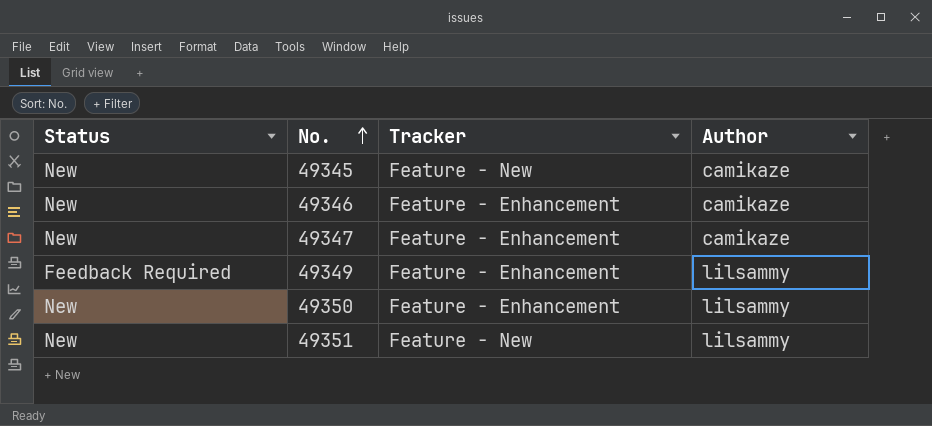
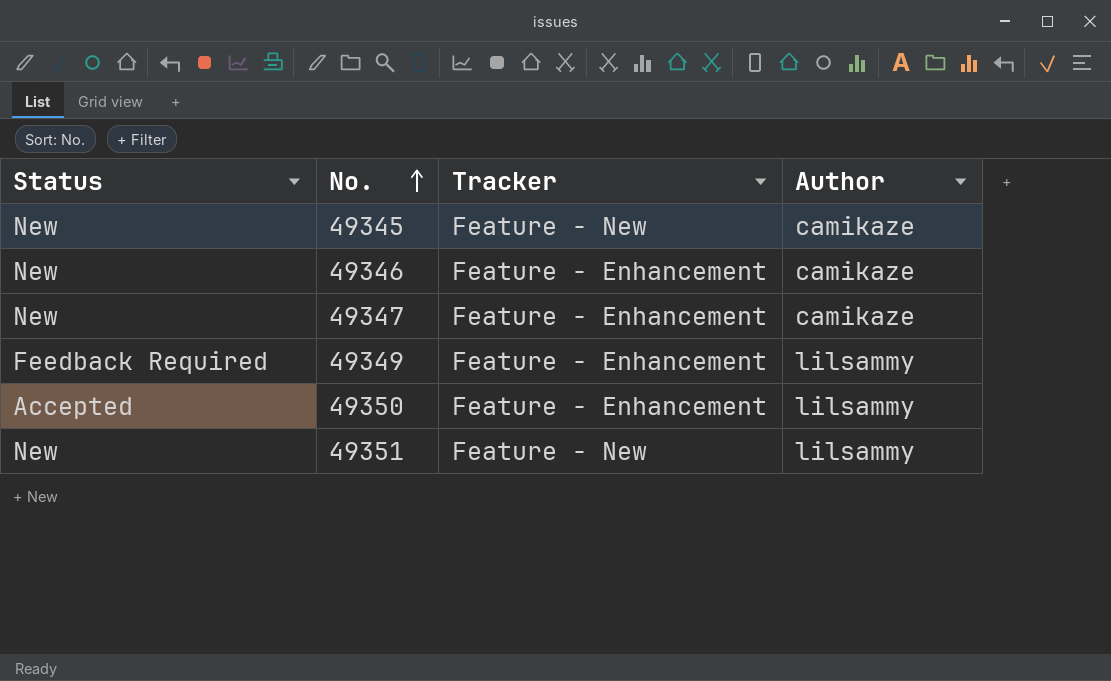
49350 | Status: New -> Accepted

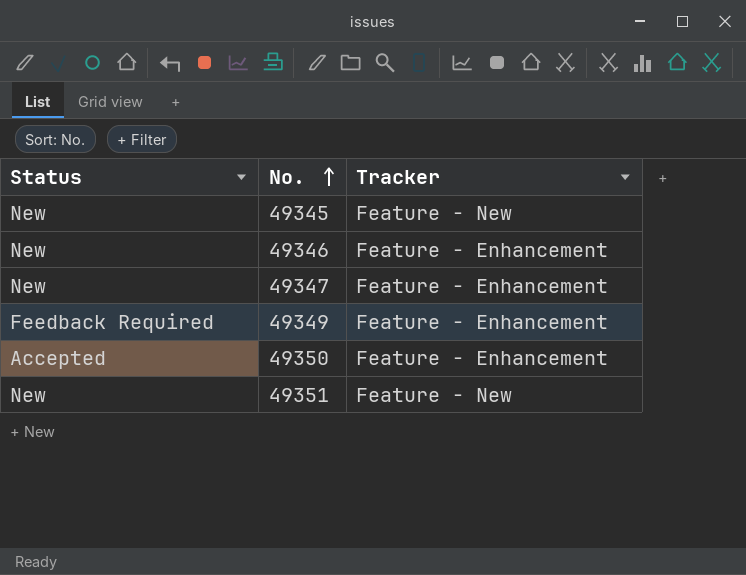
column Author | position: 4 -> none

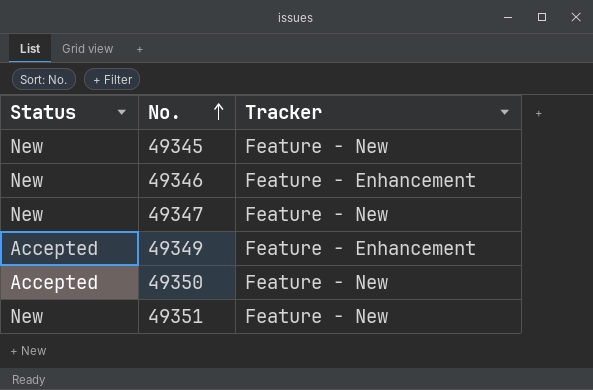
49347 | Tracker: Feature - Enhancement -> Feature - New
49349 | Status: Feedback Required -> Accepted
49350 | Tracker: Feature - Enhancement -> Feature - New

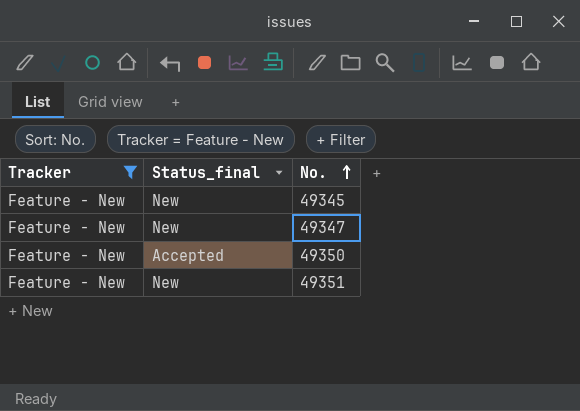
filter: none -> Tracker = Feature - New
column Tracker | position: 3 -> 1
column name: Status -> Status_final

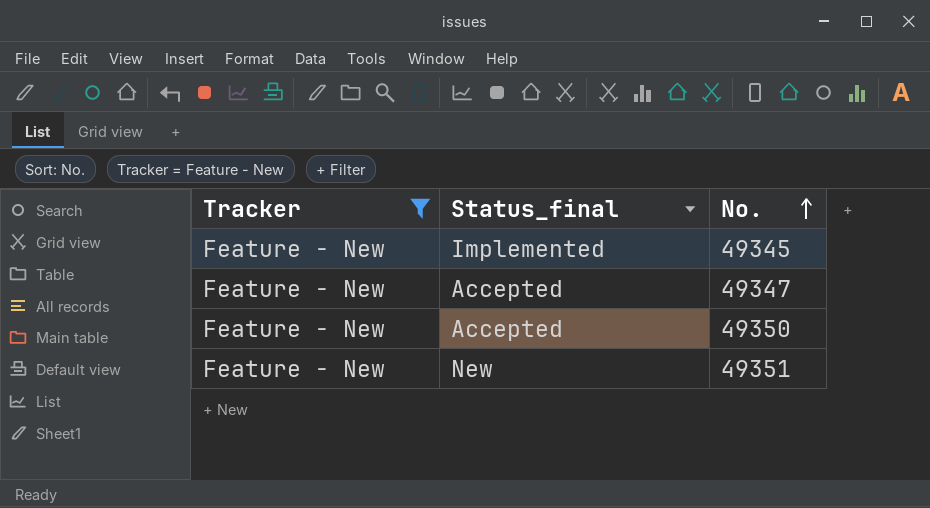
49345 | Status_final: New -> Implemented
49347 | Status_final: New -> Accepted

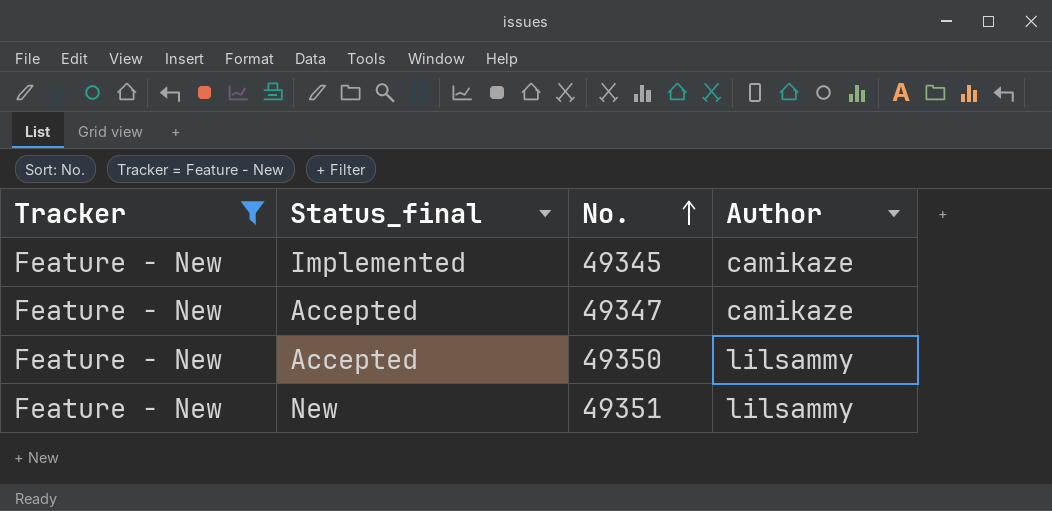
column Author | position: none -> 4

